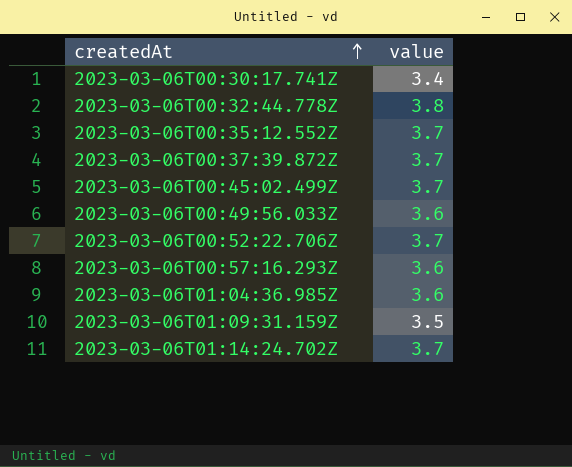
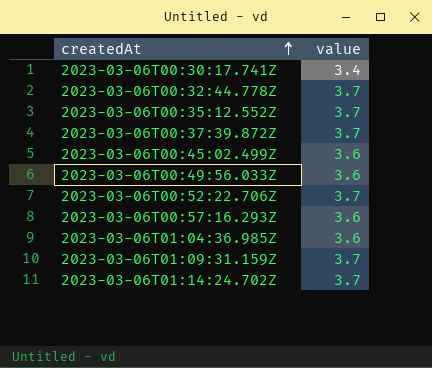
2023-03-06T00:32:44.778Z | value: 3.8 -> 3.7
2023-03-06T00:45:02.499Z | value: 3.7 -> 3.6
2023-03-06T01:09:31.159Z | value: 3.5 -> 3.7

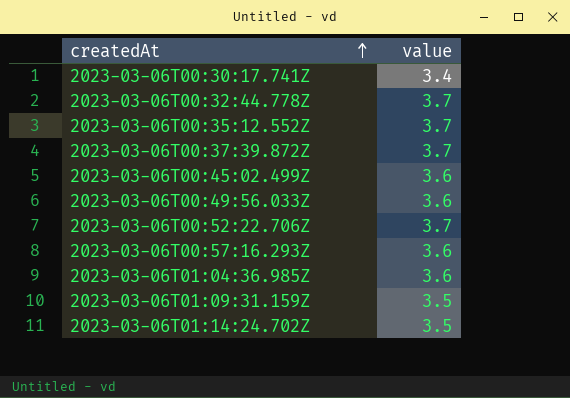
2023-03-06T01:09:31.159Z | value: 3.7 -> 3.5
2023-03-06T01:14:24.702Z | value: 3.7 -> 3.5

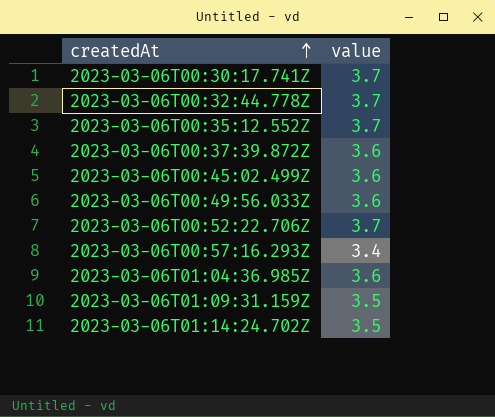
2023-03-06T00:30:17.741Z | value: 3.4 -> 3.7
2023-03-06T00:37:39.872Z | value: 3.7 -> 3.6
2023-03-06T00:57:16.293Z | value: 3.6 -> 3.4

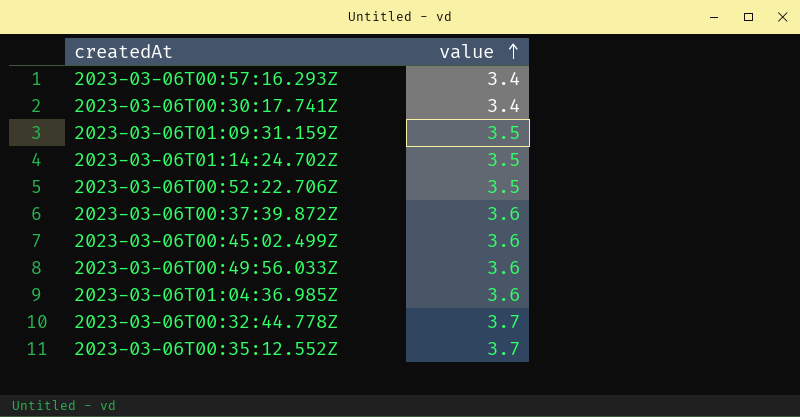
row order: createdAt ascending -> value ascending
2023-03-06T00:30:17.741Z | value: 3.7 -> 3.4
2023-03-06T00:52:22.706Z | value: 3.7 -> 3.5

